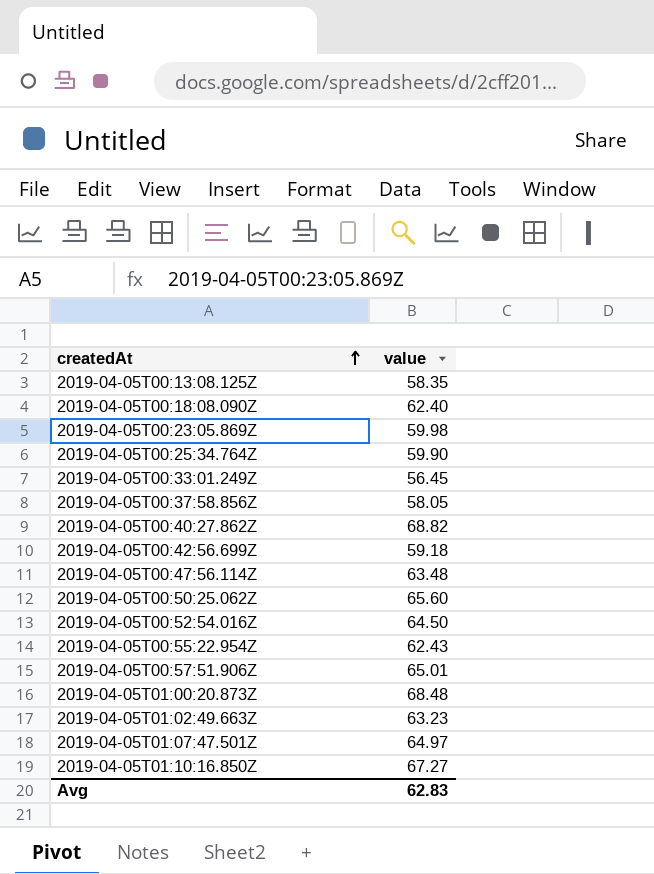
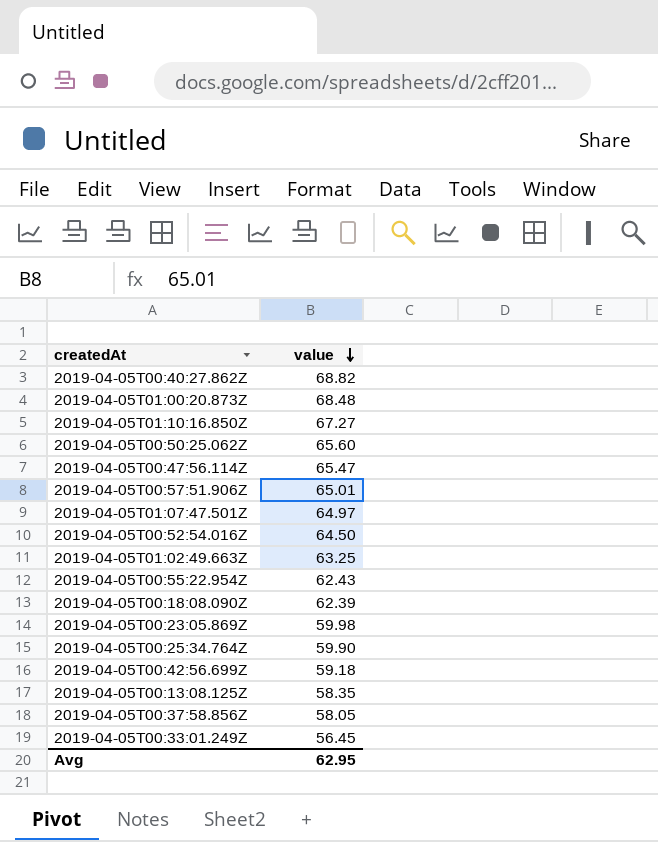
row order: createdAt ascending -> value descending
2019-04-05T00:47:56.114Z | value: 63.48 -> 65.47
2019-04-05T01:02:49.663Z | value: 63.23 -> 63.25
2019-04-05T00:18:08.090Z | value: 62.40 -> 62.39
Avg | value: 62.83 -> 62.95

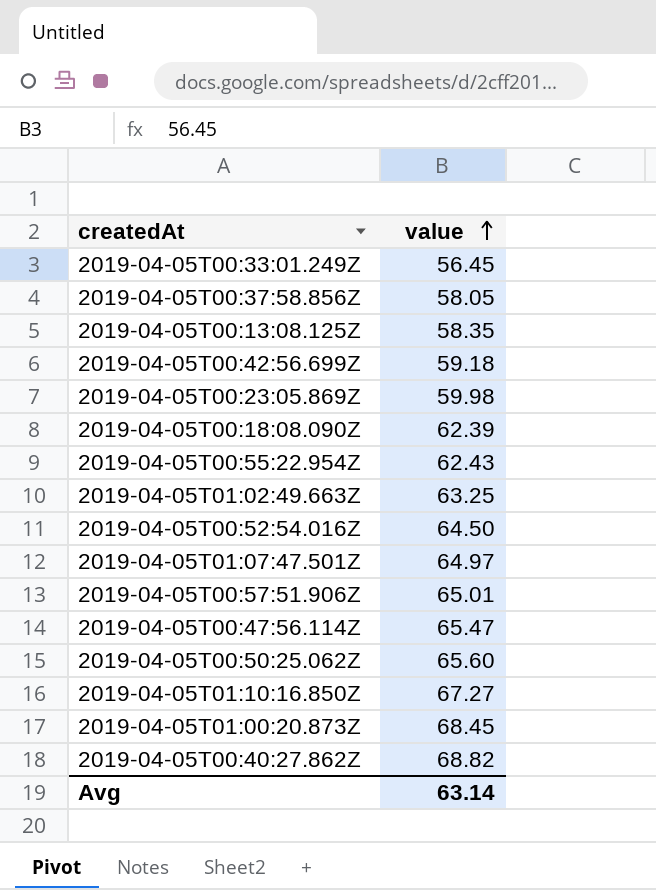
row order: value descending -> value ascending
row 2019-04-05T00:25:34.764Z: 59.90 -> none
2019-04-05T01:00:20.873Z | value: 68.48 -> 68.45
Avg | value: 62.95 -> 63.14

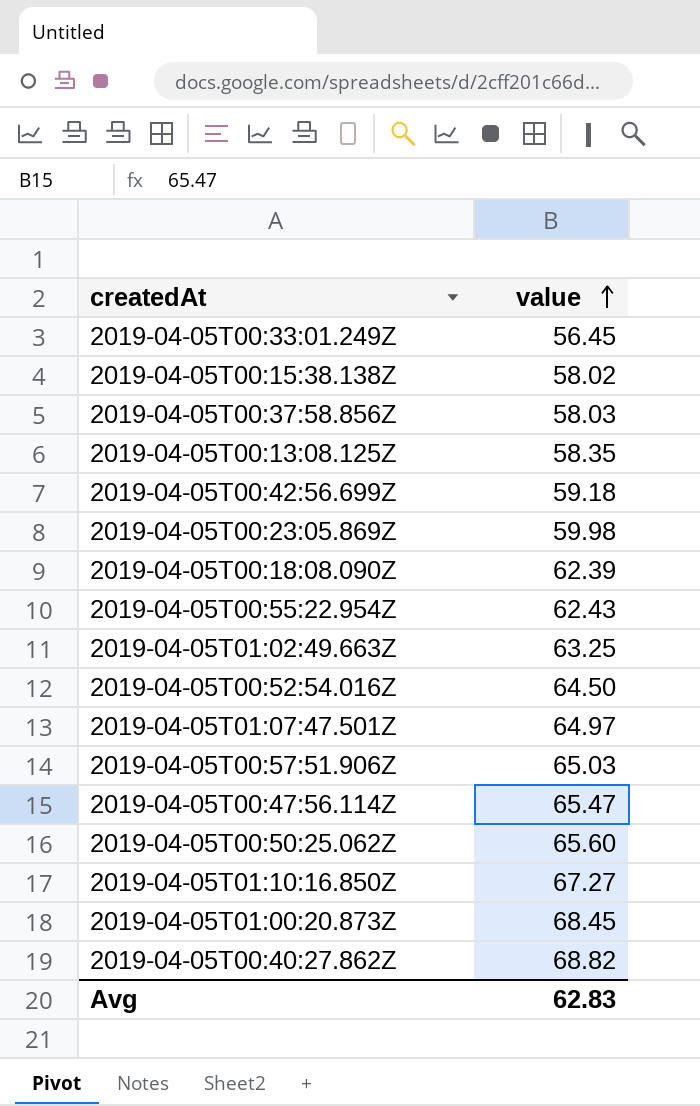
row 2019-04-05T00:15:38.138Z: none -> 58.02
2019-04-05T00:37:58.856Z | value: 58.05 -> 58.03
2019-04-05T00:57:51.906Z | value: 65.01 -> 65.03
Avg | value: 63.14 -> 62.83

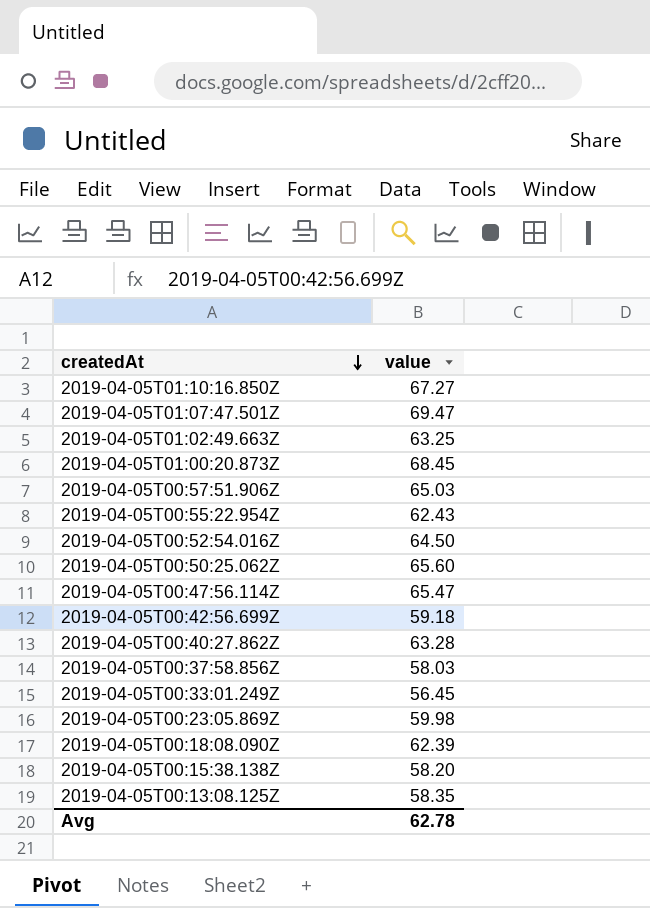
row order: value ascending -> createdAt descending
2019-04-05T01:07:47.501Z | value: 64.97 -> 69.47
2019-04-05T00:40:27.862Z | value: 68.82 -> 63.28
2019-04-05T00:15:38.138Z | value: 58.02 -> 58.20
Avg | value: 62.83 -> 62.78

